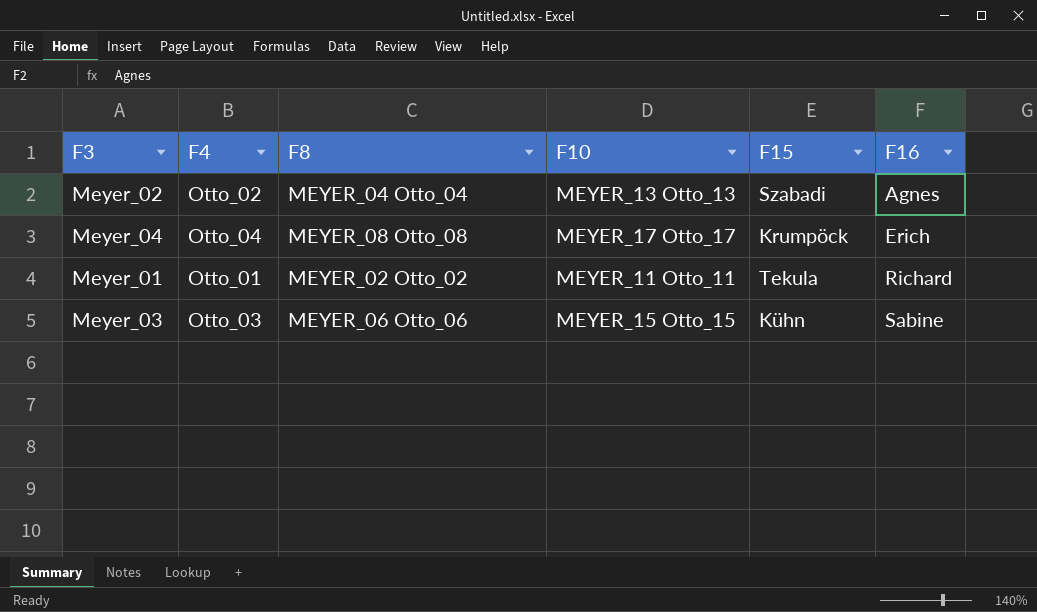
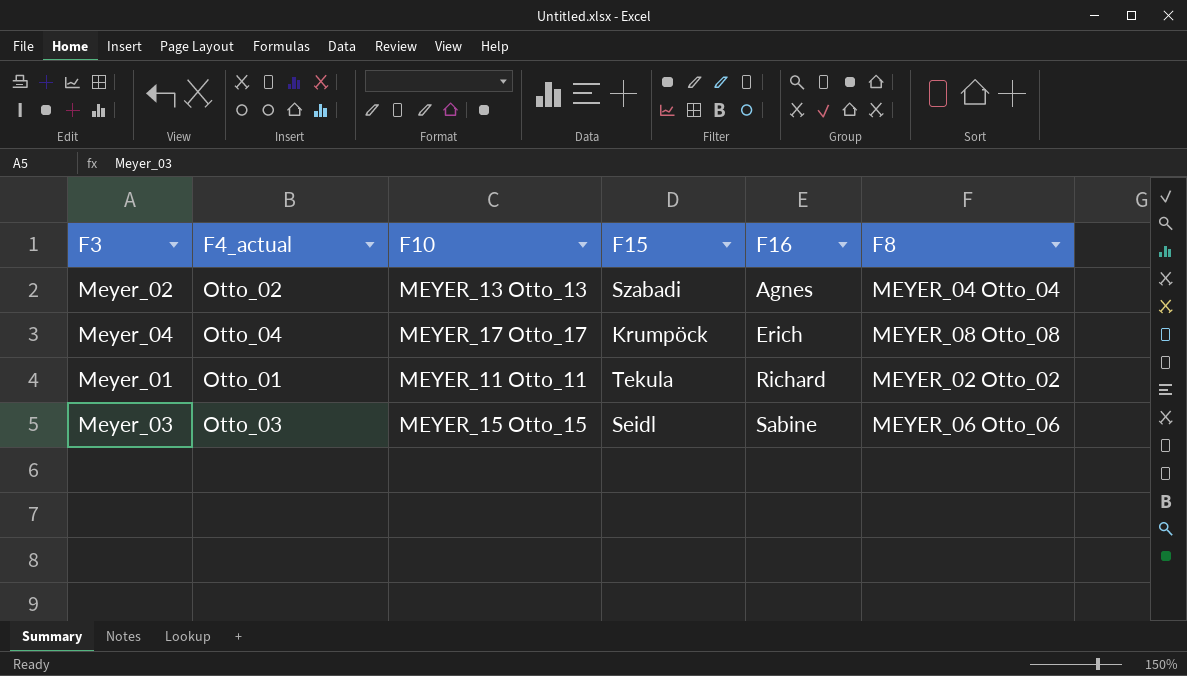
column name: F4 -> F4_actual
column F8 | position: 3 -> 6
Meyer_03 | F15: Kühn -> Seidl

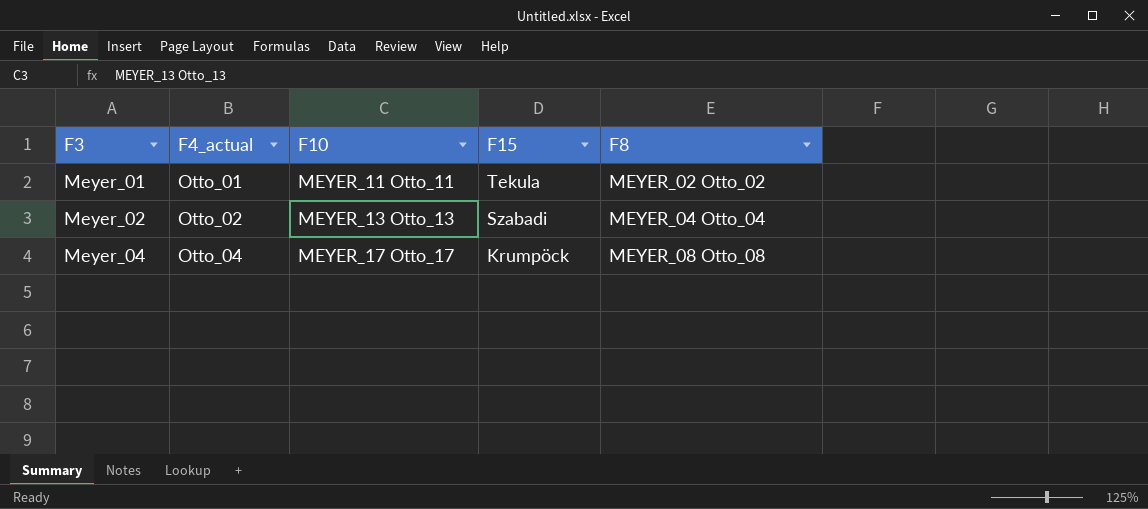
row order: F16 ascending -> F3 ascending
column F16 | position: 5 -> none
row Meyer_03: Otto_03 | MEYER_15 Otto_15 | Seidl | Sabine | MEYER_06 Otto_06 -> none

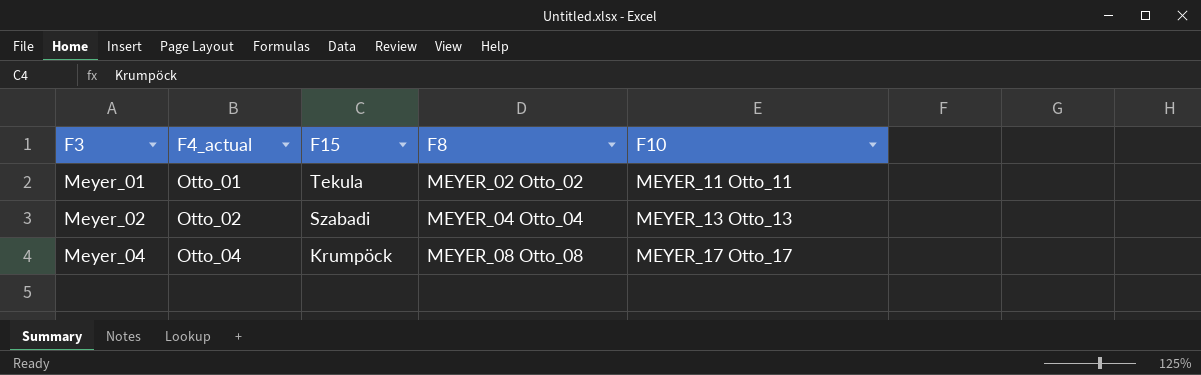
column F10 | position: 3 -> 5

